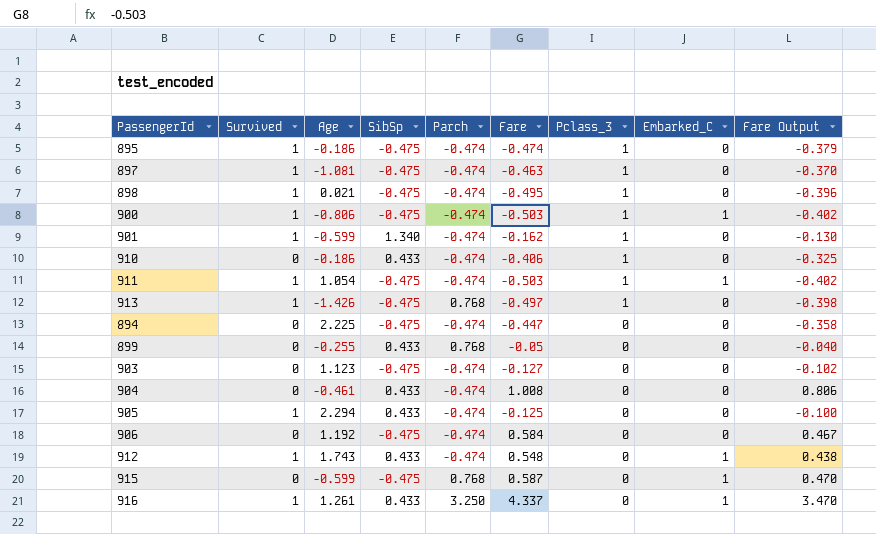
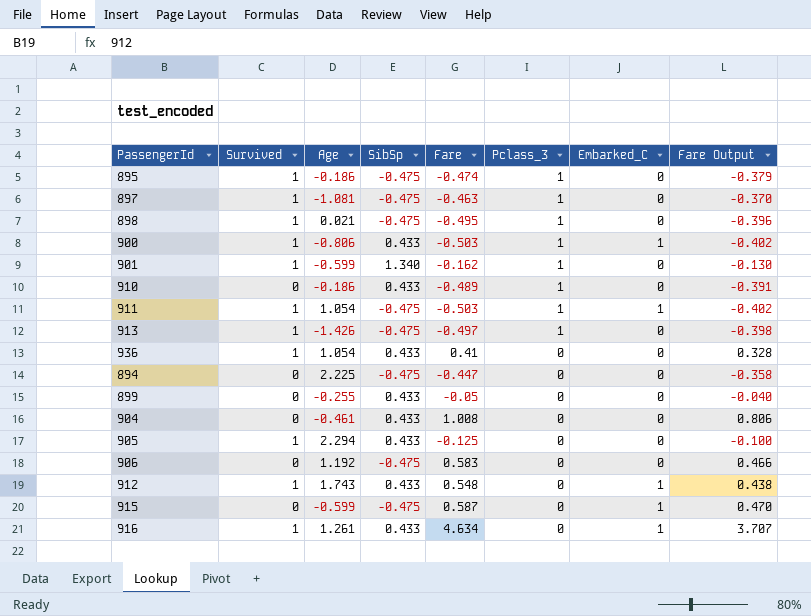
column Parch | position: 5 -> none
row 903: 0 | 1.123 | -0.475 | -0.474 | -0.127 | 0 | 0 | -0.102 -> none
900 | SibSp: -0.475 -> 0.433
910 | Fare: -0.406 -> -0.489
910 | Fare Output: -0.325 -> -0.391
row 936: none -> 1 | 1.054 | 0.433 | 0.41 | 0 | 0 | 0.328
906 | Fare: 0.584 -> 0.583
906 | Fare Output: 0.467 -> 0.466
916 | Fare: 4.337 -> 4.634
916 | Fare Output: 3.470 -> 3.707

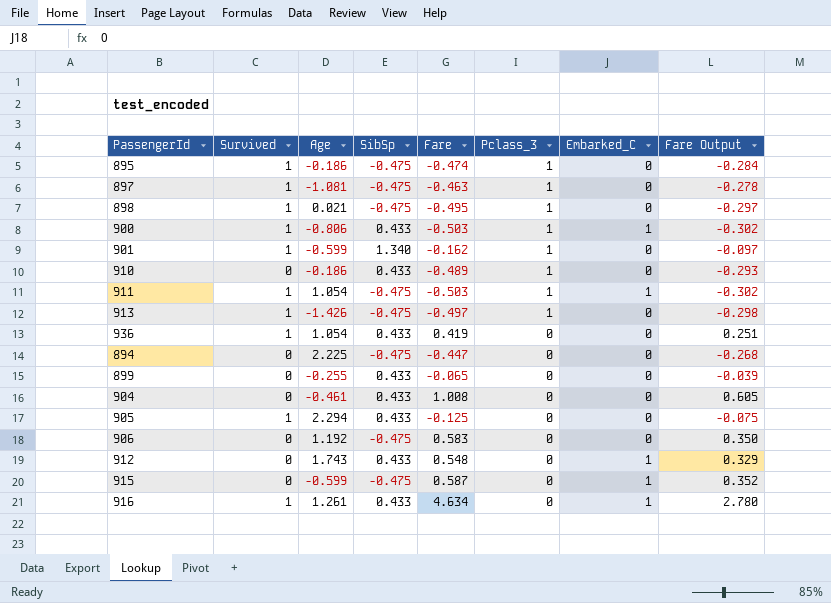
column Fare Output | formula: [Fare] * 0.8 -> [Fare] * 0.6
936 | Fare: 0.41 -> 0.419
899 | Fare: -0.05 -> -0.065
912 | Survived: 1 -> 0

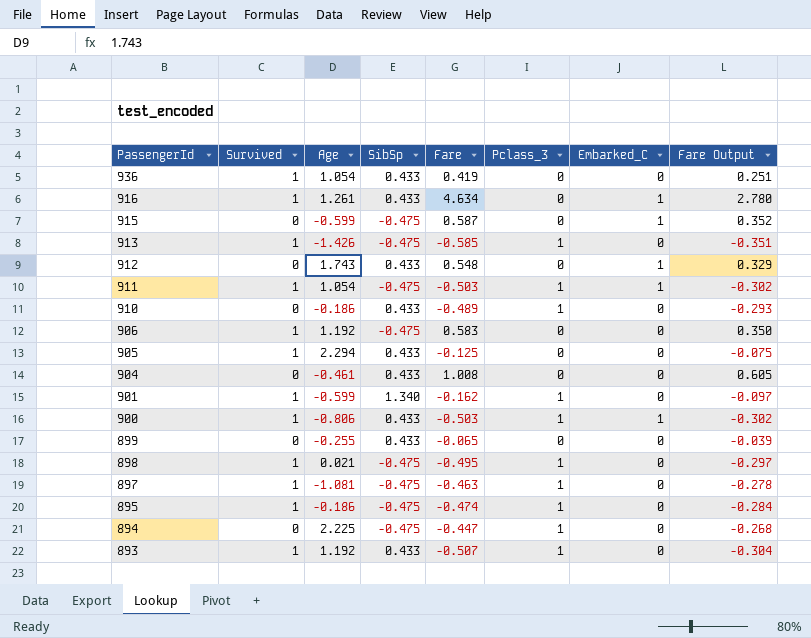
row order: Pclass_3 descending -> PassengerId descending
913 | Fare: -0.497 -> -0.585
913 | Fare Output: -0.298 -> -0.351
906 | Survived: 0 -> 1
894 | Pclass_3: 0 -> 1
row 893: none -> 1 | 1.192 | 0.433 | -0.507 | 1 | 0 | -0.304

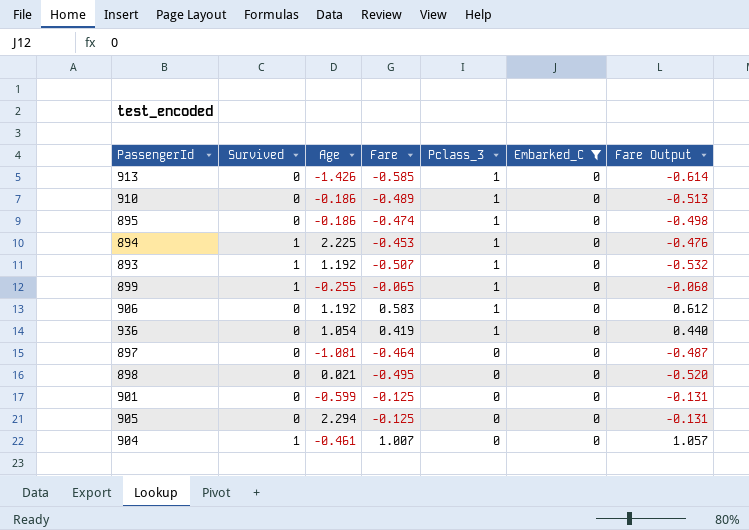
filter: none -> Embarked_C = 0
row order: PassengerId descending -> Pclass_3 descending
column SibSp | position: 4 -> none
column Fare Output | formula: [Fare] * 0.6 -> [Fare] * 1.05
913 | Survived: 1 -> 0
895 | Survived: 1 -> 0
894 | Survived: 0 -> 1
894 | Fare: -0.447 -> -0.453
899 | Survived: 0 -> 1
899 | Pclass_3: 0 -> 1
906 | Survived: 1 -> 0
906 | Pclass_3: 0 -> 1
936 | Survived: 1 -> 0
936 | Pclass_3: 0 -> 1
897 | Survived: 1 -> 0
897 | Fare: -0.463 -> -0.464
897 | Pclass_3: 1 -> 0
898 | Survived: 1 -> 0
898 | Pclass_3: 1 -> 0
901 | Survived: 1 -> 0
901 | Fare: -0.162 -> -0.125
901 | Pclass_3: 1 -> 0
905 | Survived: 1 -> 0
904 | Survived: 0 -> 1
904 | Fare: 1.008 -> 1.007

